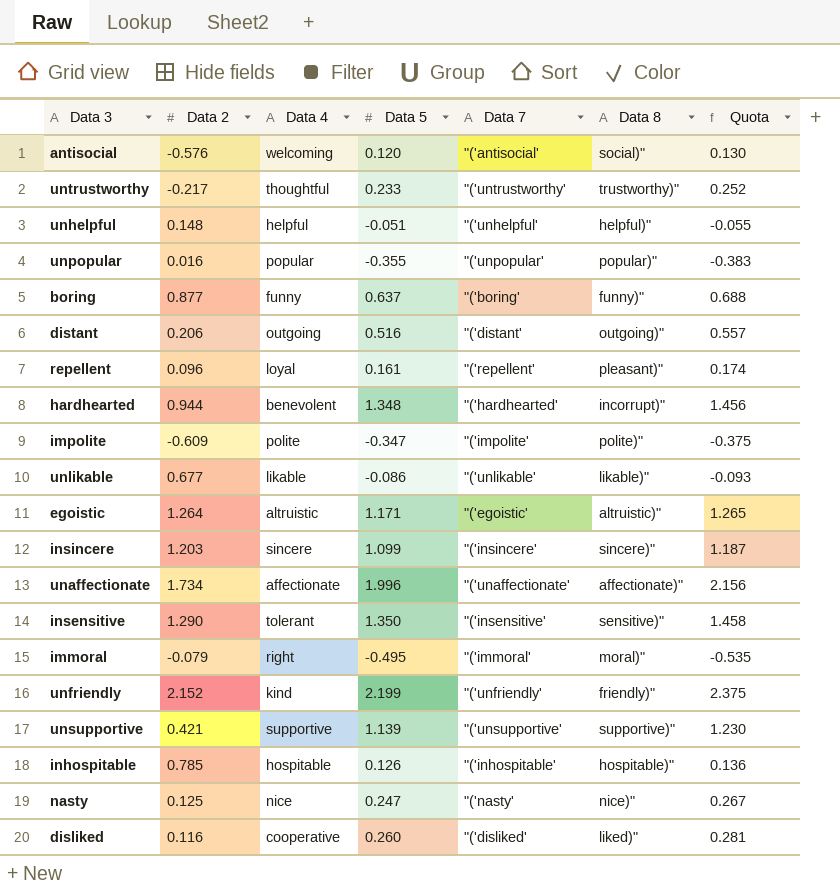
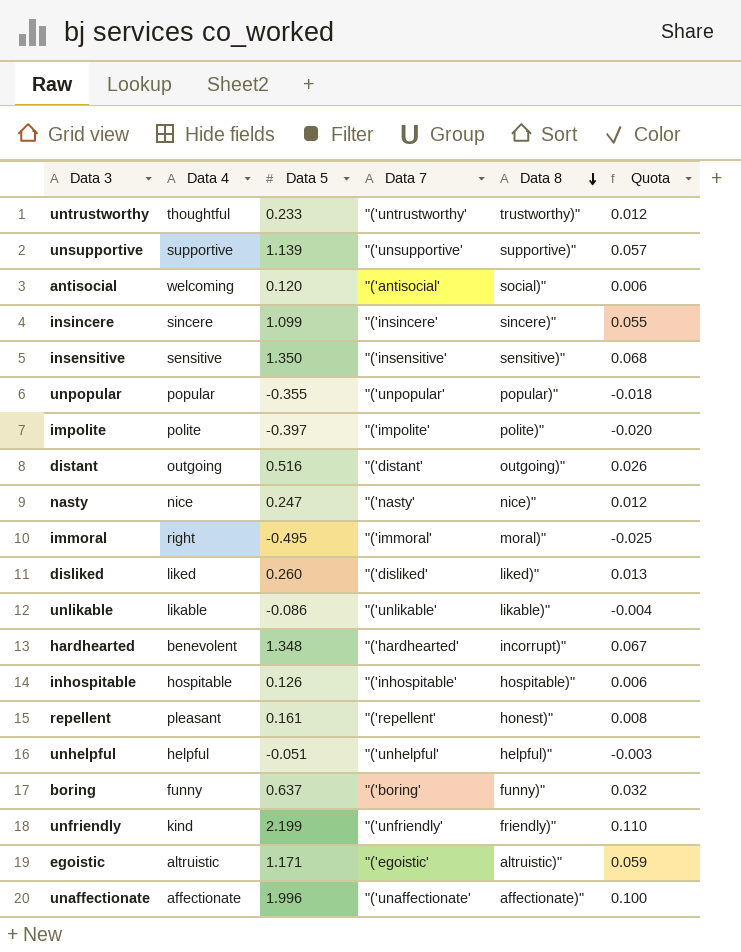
row order: none -> Data 8 descending
column Data 2 | position: 2 -> none
column Quota | formula: [Data 5] * 1.08 -> [Data 5] * 0.05
insensitive | Data 4: tolerant -> sensitive
impolite | Data 5: -0.347 -> -0.397
disliked | Data 4: cooperative -> liked
repellent | Data 4: loyal -> pleasant
repellent | Data 8: pleasant)" -> honest)"

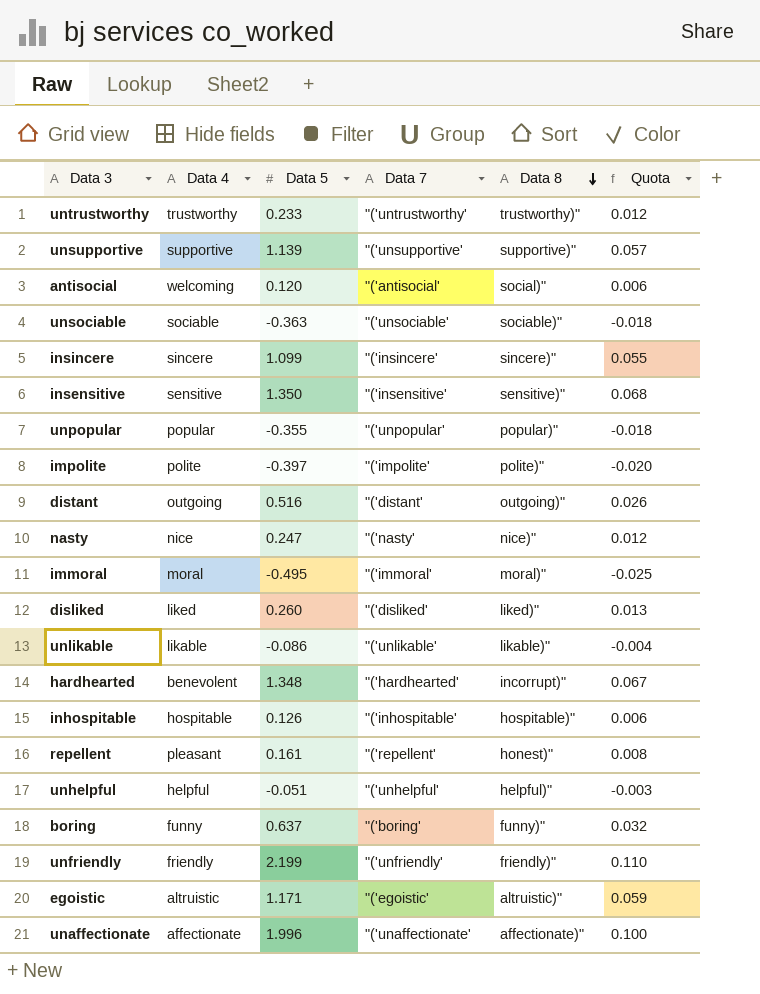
untrustworthy | Data 4: thoughtful -> trustworthy
row unsociable: none -> sociable | -0.363 | "('unsociable' | sociable)" | -0.018
immoral | Data 4: right -> moral
unfriendly | Data 4: kind -> friendly

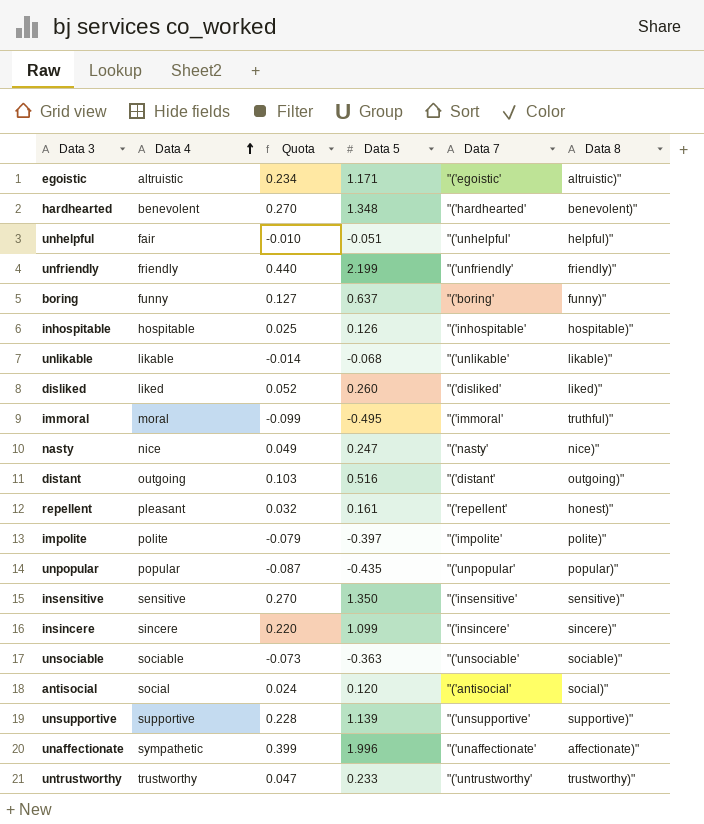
row order: Data 8 descending -> Data 4 ascending
column Quota | formula: [Data 5] * 0.05 -> [Data 5] * 0.2
column Quota | position: 6 -> 3
hardhearted | Data 8: incorrupt)" -> benevolent)"
unhelpful | Data 4: helpful -> fair
unlikable | Data 5: -0.086 -> -0.068
immoral | Data 8: moral)" -> truthful)"
unpopular | Data 5: -0.355 -> -0.435
antisocial | Data 4: welcoming -> social
unaffectionate | Data 4: affectionate -> sympathetic

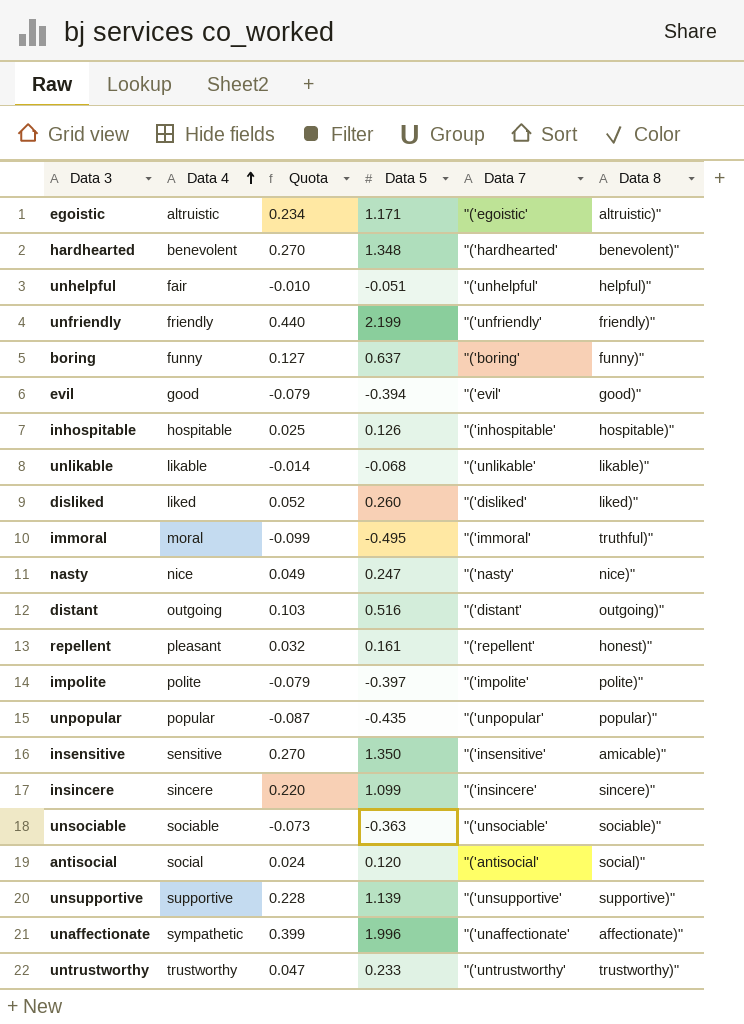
row evil: none -> good | -0.079 | -0.394 | "('evil' | good)"
insensitive | Data 8: sensitive)" -> amicable)"

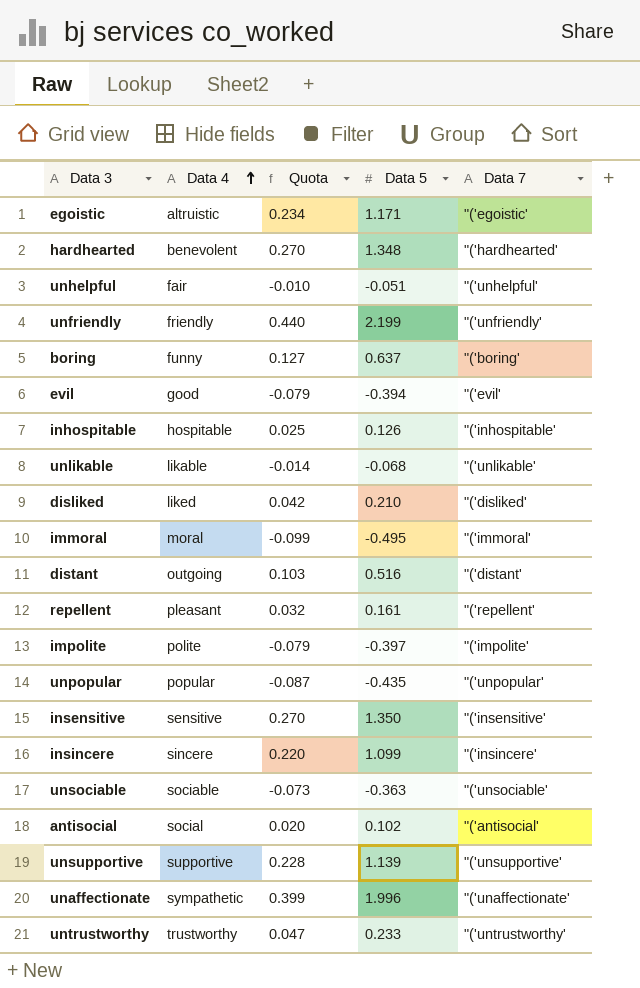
column Data 8 | position: 6 -> none
row nasty: nice | 0.049 | 0.247 | "('nasty' | nice)" -> none
disliked | Quota: 0.052 -> 0.042
disliked | Data 5: 0.260 -> 0.210
antisocial | Quota: 0.024 -> 0.020
antisocial | Data 5: 0.120 -> 0.102

